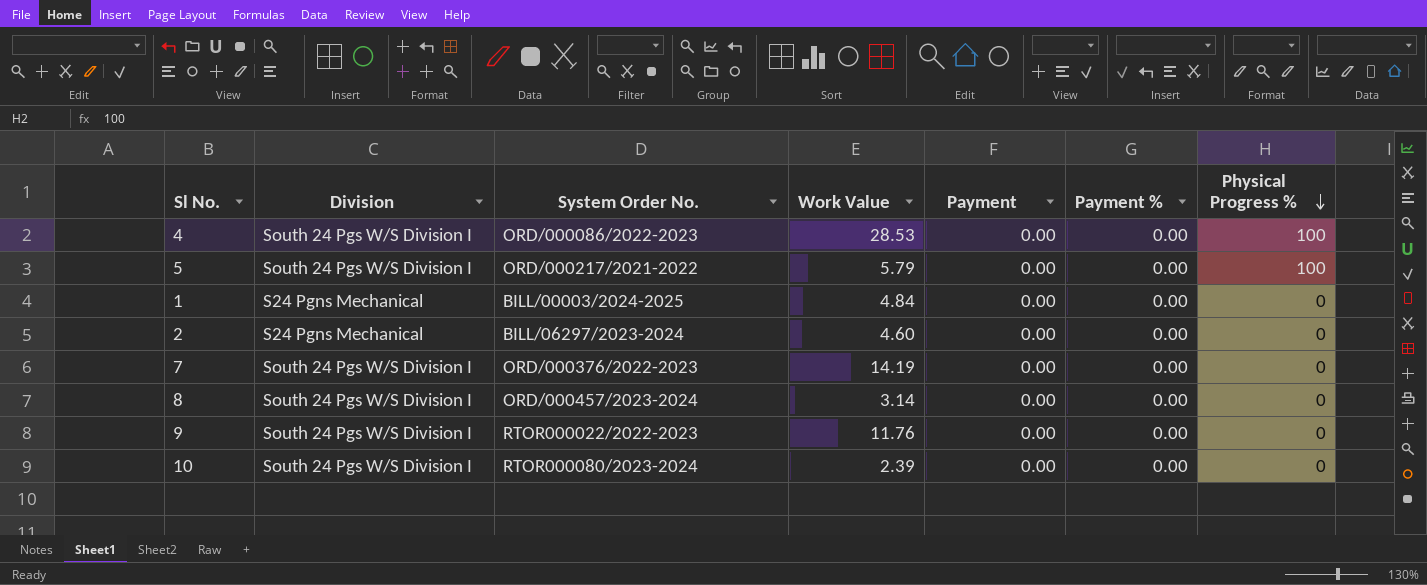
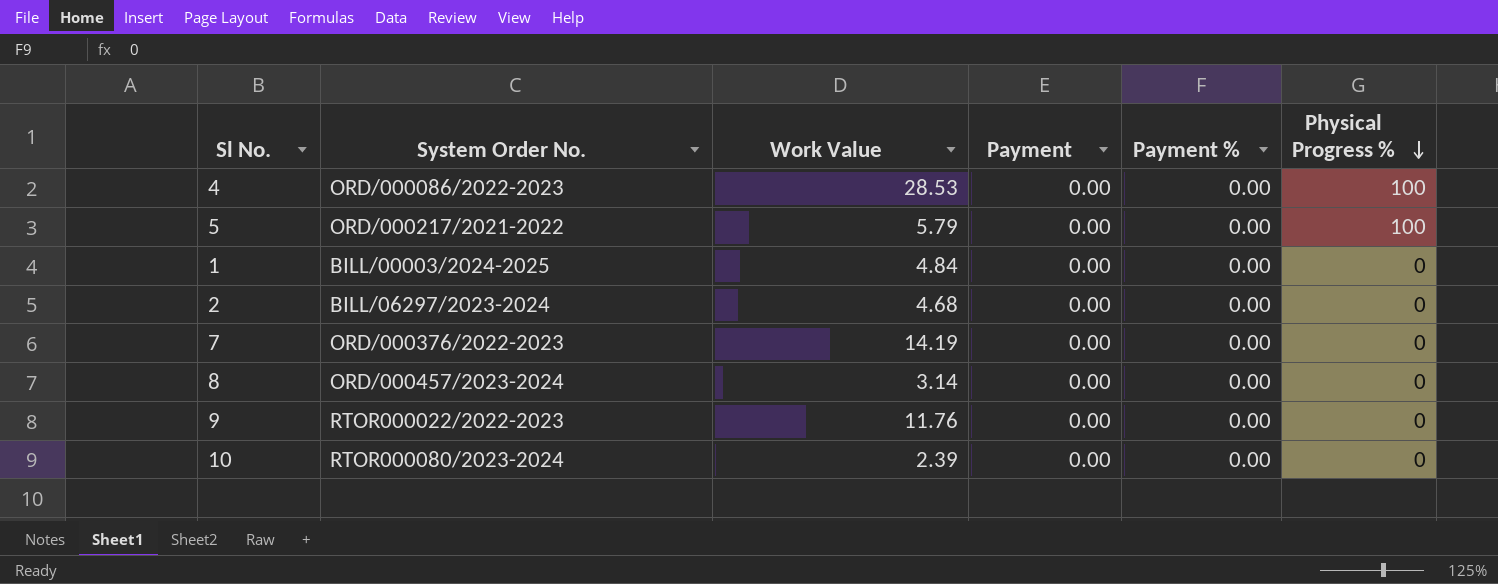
column Division | position: 2 -> none
2 | Work Value: 4.60 -> 4.68

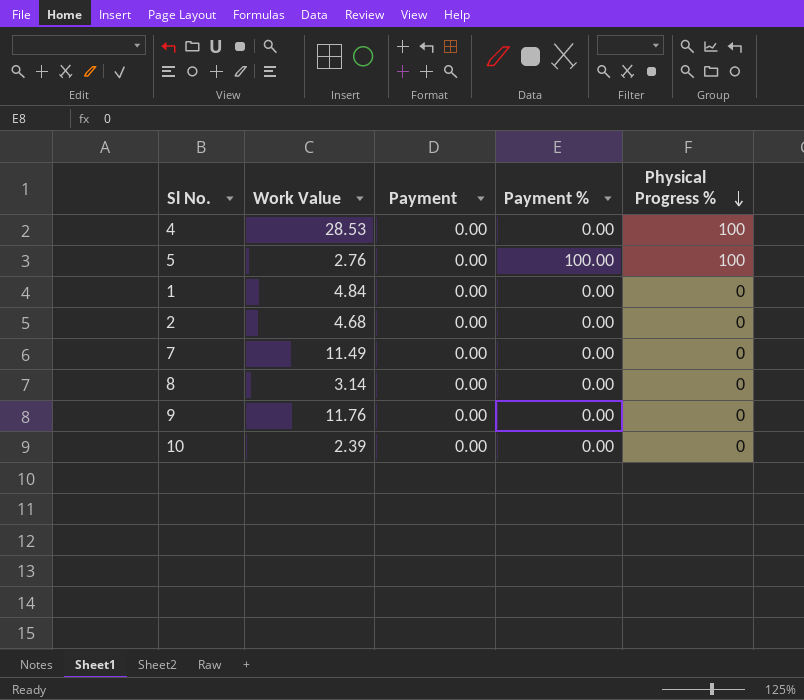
column System Order No. | position: 2 -> none
5 | Work Value: 5.79 -> 2.76
5 | Payment %: 0.00 -> 100.00
7 | Work Value: 14.19 -> 11.49

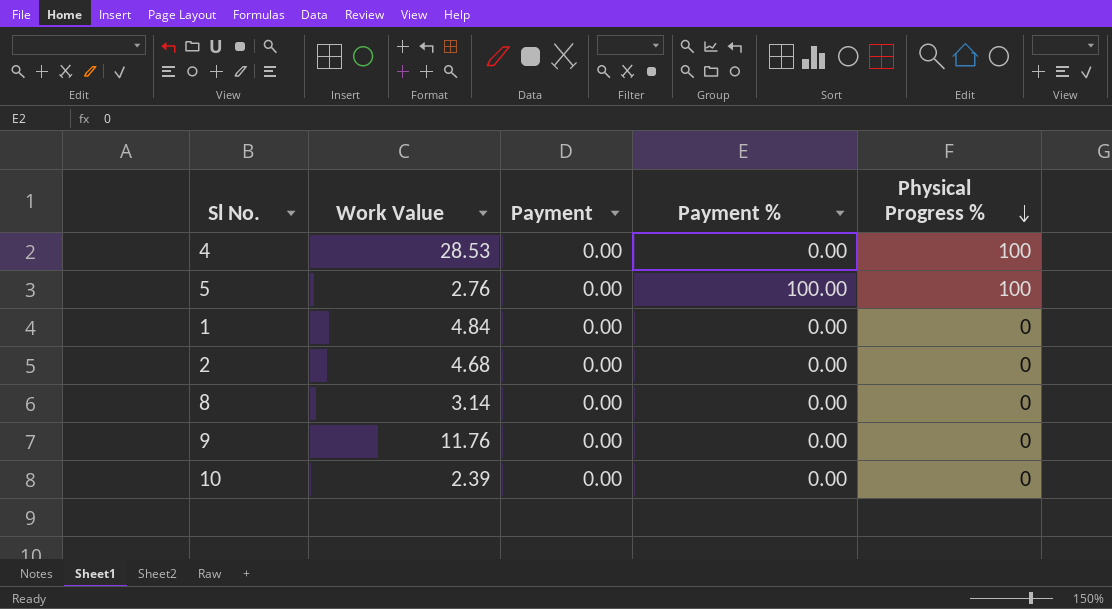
row 7: 11.49 | 0.00 | 0.00 | 0 -> none

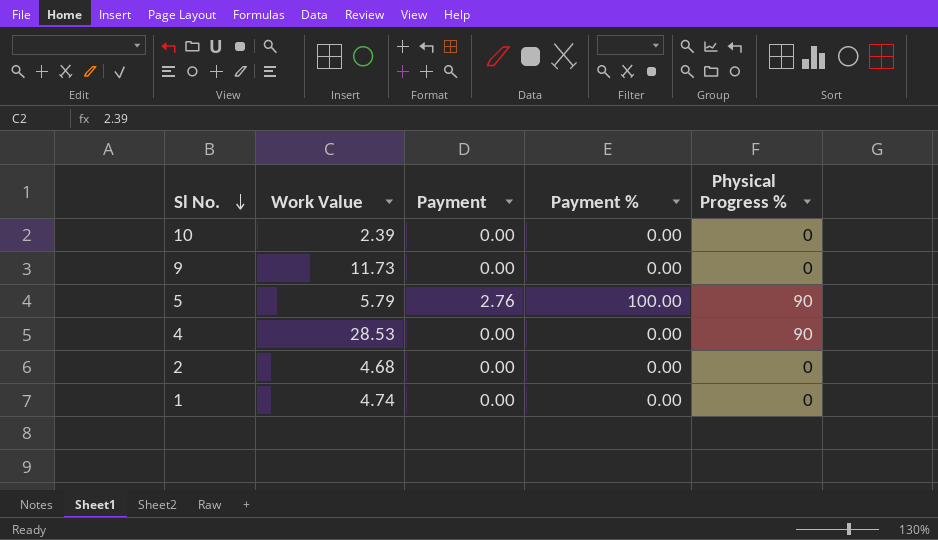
row order: Physical Progress % descending -> Sl No. descending
row 8: 3.14 | 0.00 | 0.00 | 0 -> none
9 | Work Value: 11.76 -> 11.73
5 | Work Value: 2.76 -> 5.79
5 | Payment: 0.00 -> 2.76
5 | Physical Progress %: 100 -> 90
4 | Physical Progress %: 100 -> 90
1 | Work Value: 4.84 -> 4.74

